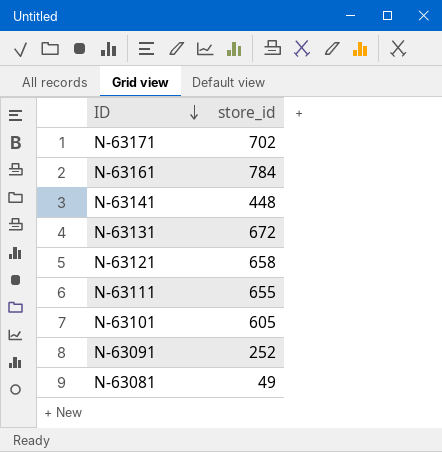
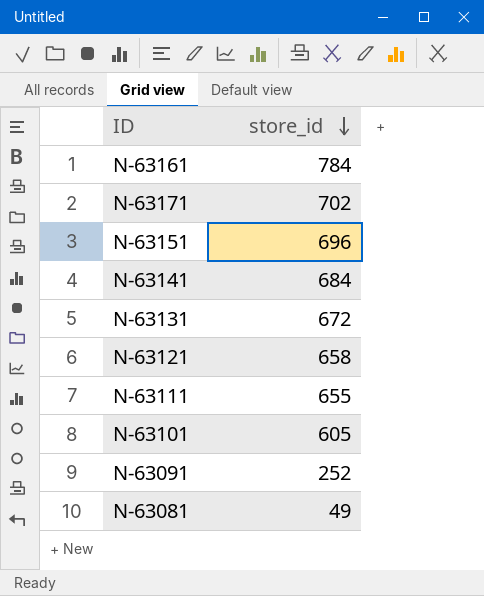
row order: ID descending -> store_id descending
row N-63151: none -> 696
N-63141 | store_id: 448 -> 684

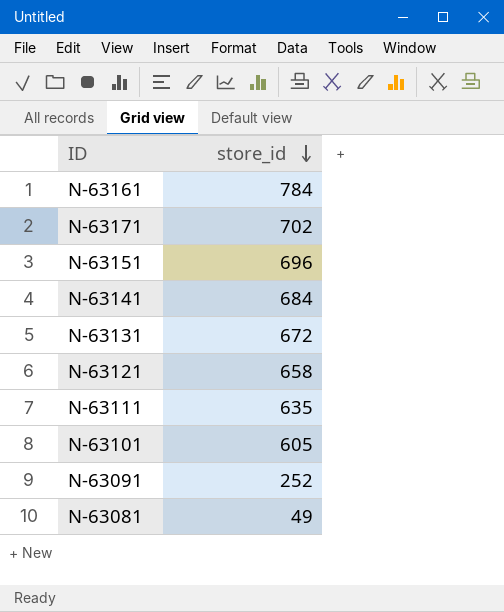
N-63111 | store_id: 655 -> 635

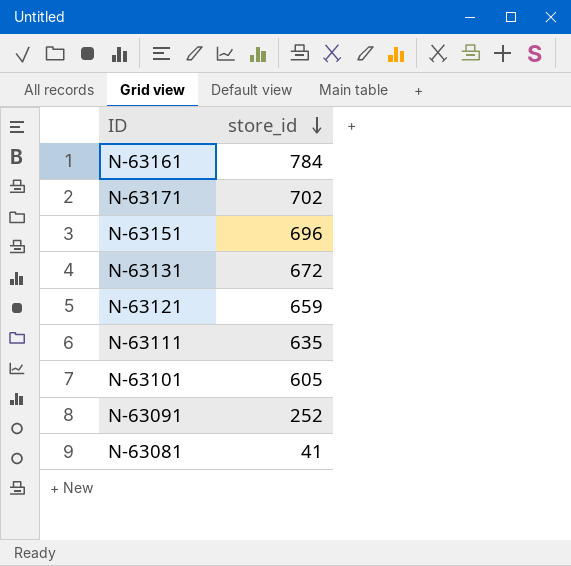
row N-63141: 684 -> none
N-63121 | store_id: 658 -> 659
N-63081 | store_id: 49 -> 41

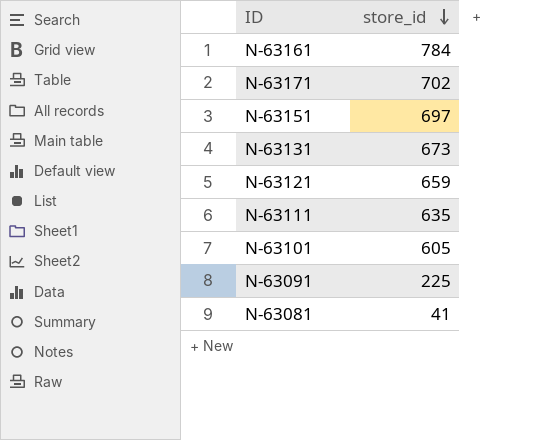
N-63151 | store_id: 696 -> 697
N-63131 | store_id: 672 -> 673
N-63091 | store_id: 252 -> 225

